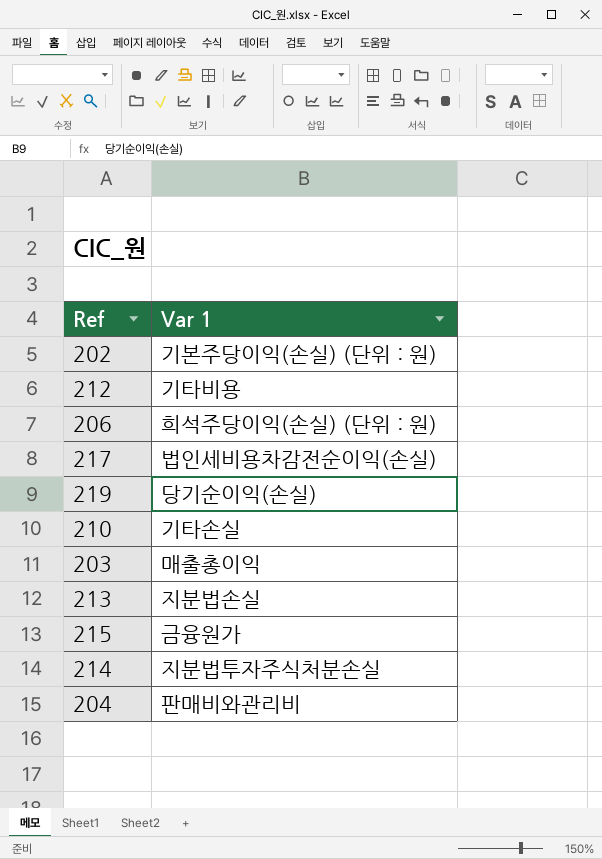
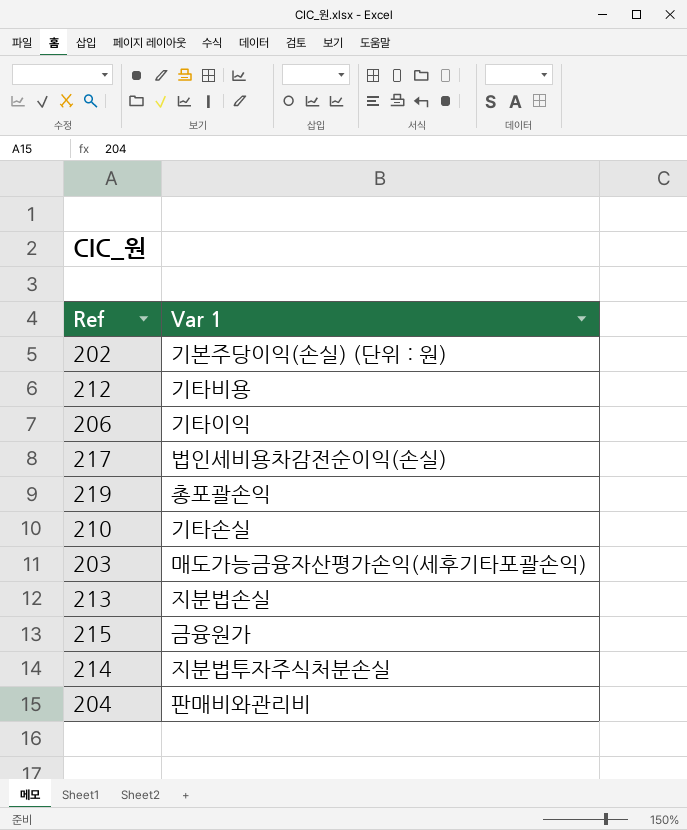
206 | Var 1: 희석주당이익(손실) (단위 : 원) -> 기타이익
219 | Var 1: 당기순이익(손실) -> 총포괄손익
203 | Var 1: 매출총이익 -> 매도가능금융자산평가손익(세후기타포괄손익)

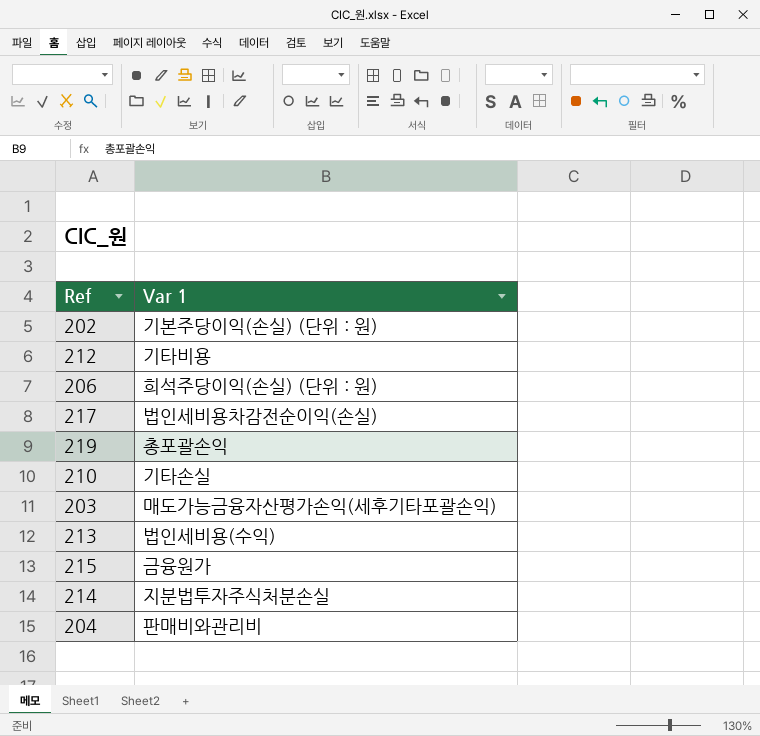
206 | Var 1: 기타이익 -> 희석주당이익(손실) (단위 : 원)
213 | Var 1: 지분법손실 -> 법인세비용(수익)

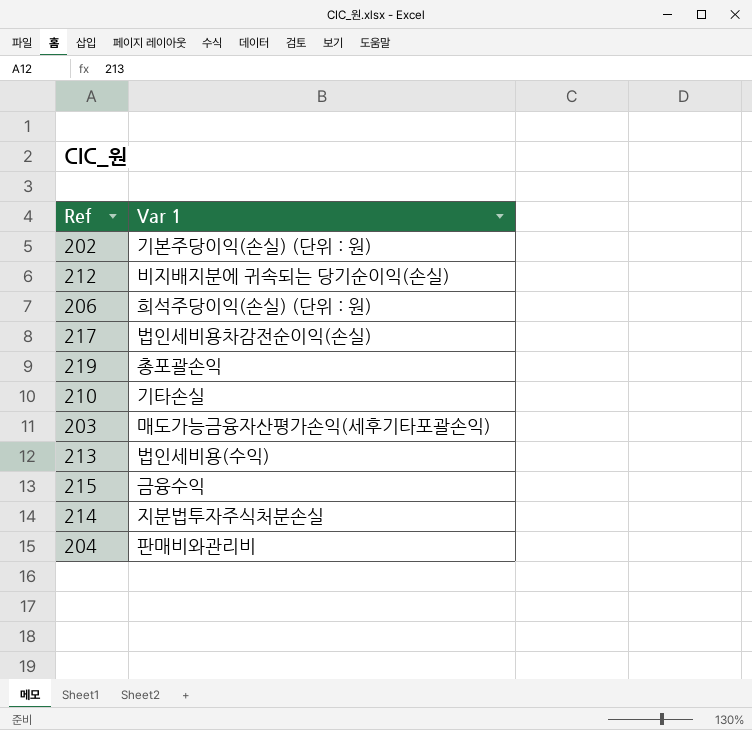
212 | Var 1: 기타비용 -> 비지배지분에 귀속되는 당기순이익(손실)
215 | Var 1: 금융원가 -> 금융수익

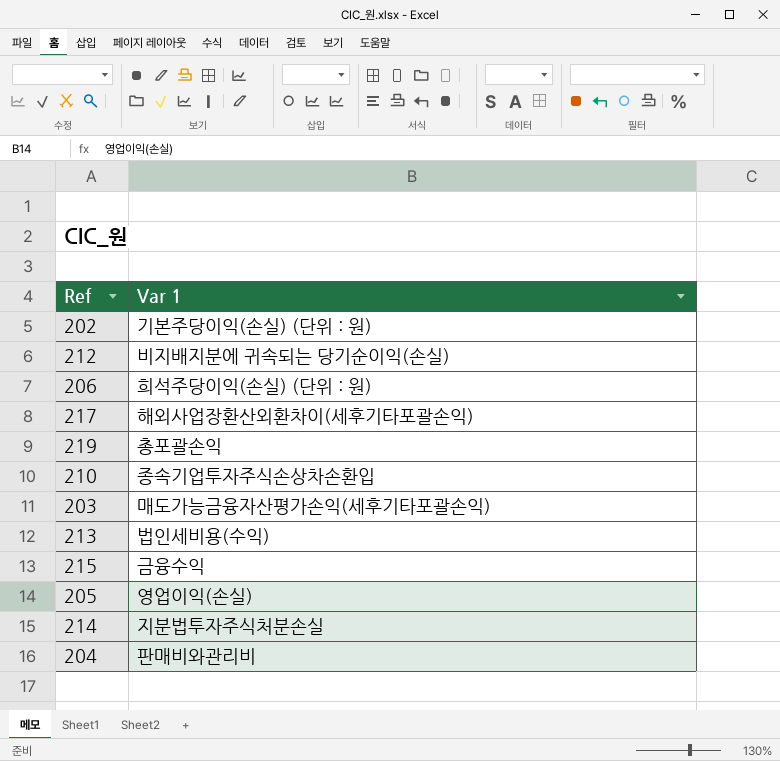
217 | Var 1: 법인세비용차감전순이익(손실) -> 해외사업장환산외환차이(세후기타포괄손익)
210 | Var 1: 기타손실 -> 종속기업투자주식손상차손환입
row 205: none -> 영업이익(손실)

